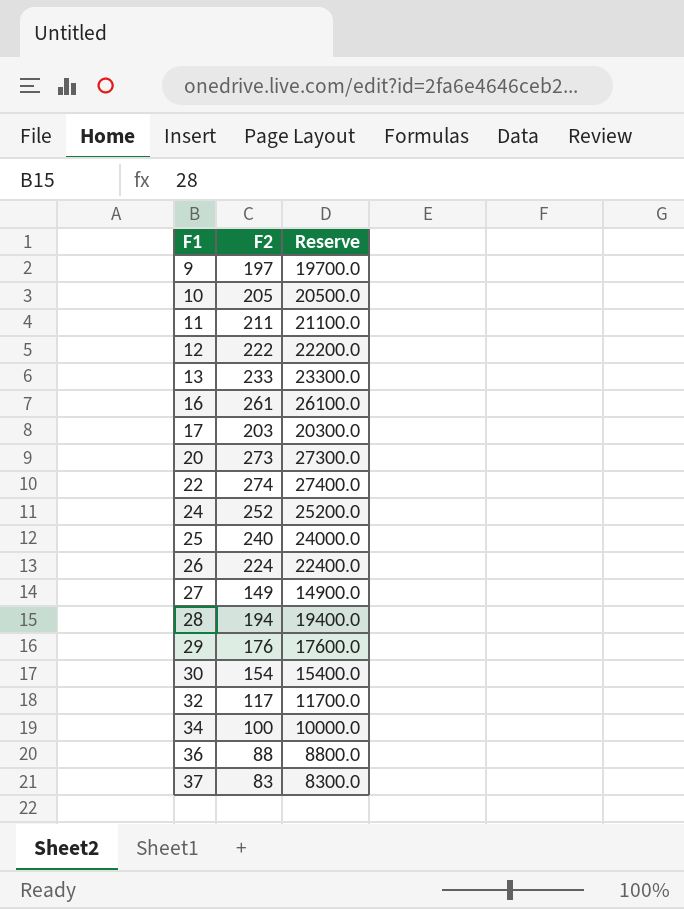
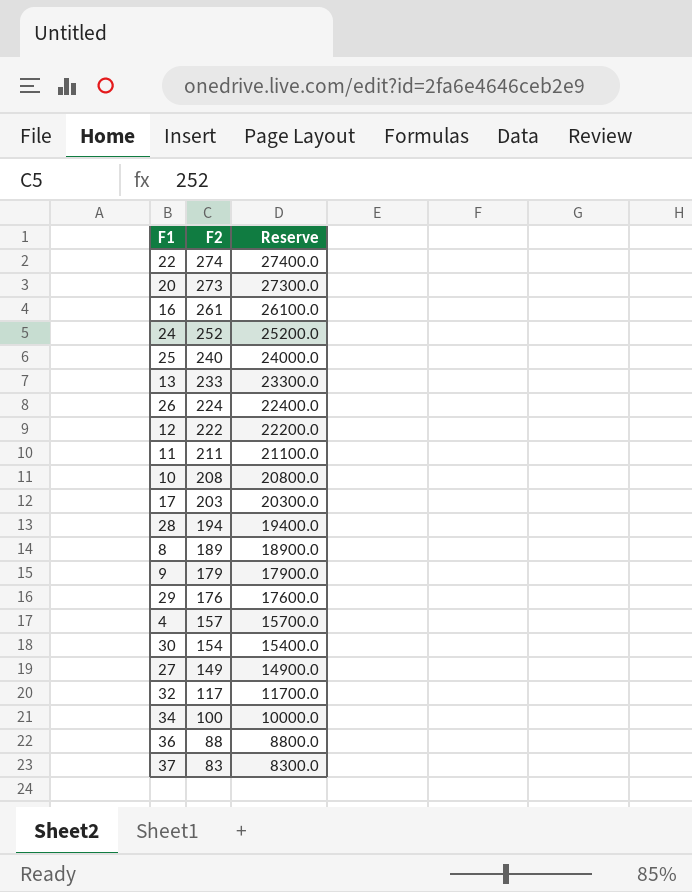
row order: F1 ascending -> F2 descending
10 | F2: 205 -> 208
10 | Reserve: 20500.0 -> 20800.0
row 8: none -> 189 | 18900.0
9 | F2: 197 -> 179
9 | Reserve: 19700.0 -> 17900.0
row 4: none -> 157 | 15700.0

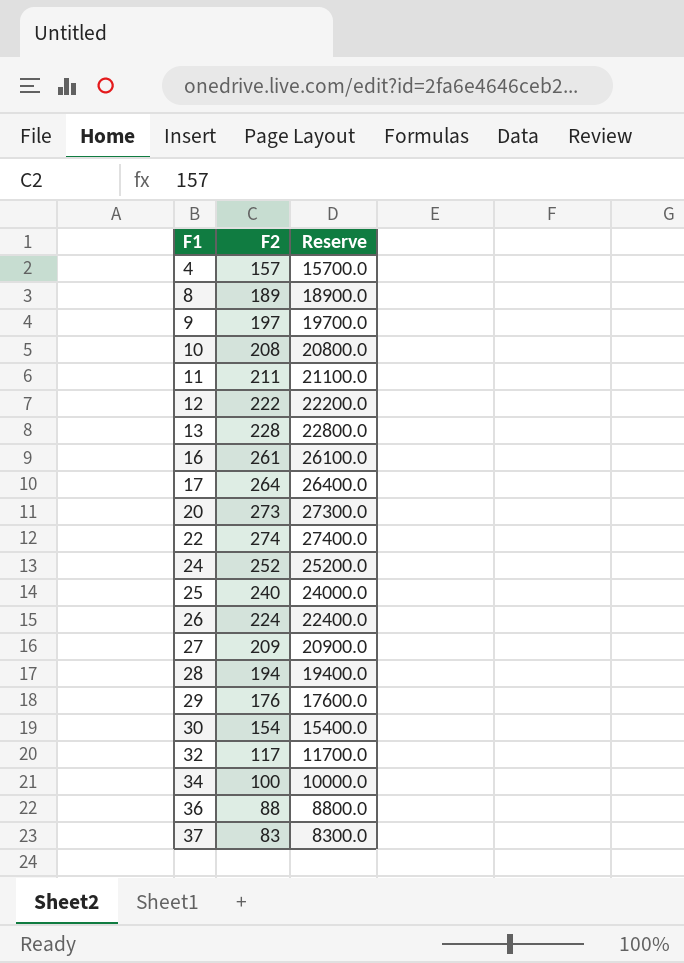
row order: F2 descending -> F1 ascending
9 | F2: 179 -> 197
9 | Reserve: 17900.0 -> 19700.0
13 | F2: 233 -> 228
13 | Reserve: 23300.0 -> 22800.0
17 | F2: 203 -> 264
17 | Reserve: 20300.0 -> 26400.0
27 | F2: 149 -> 209
27 | Reserve: 14900.0 -> 20900.0

